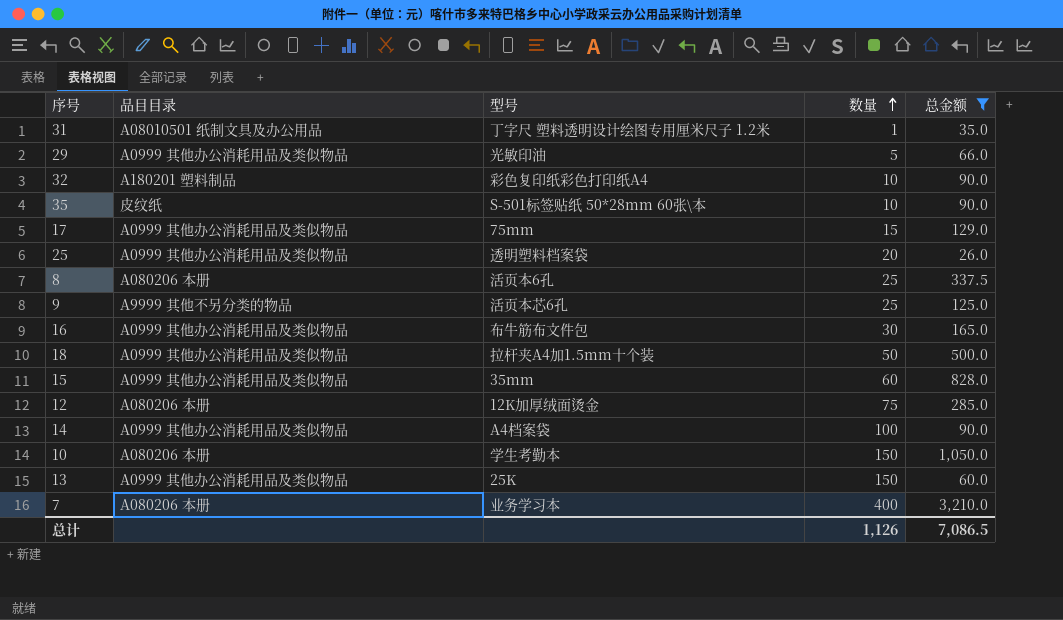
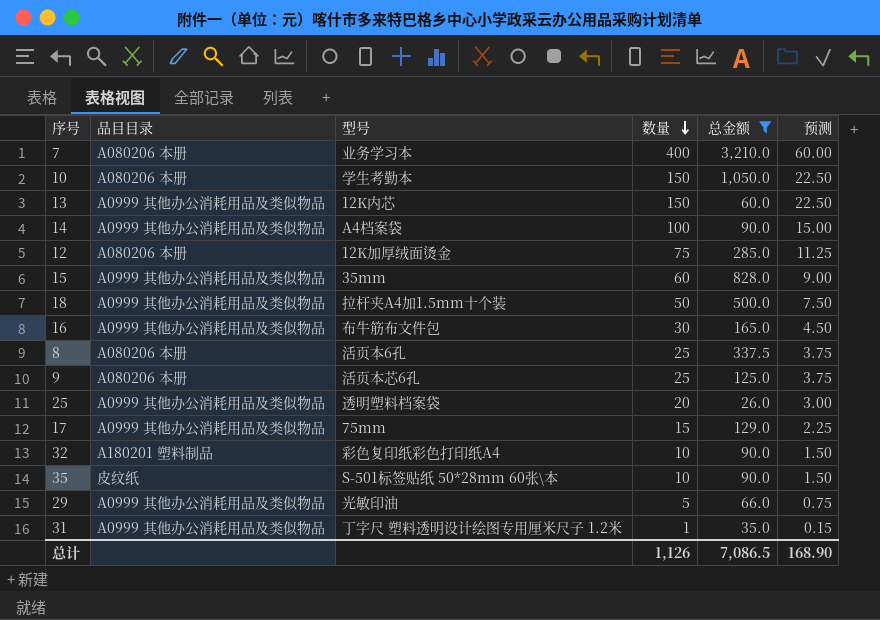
row order: 数量 ascending -> 数量 descending
column 预测 | formula: none -> [数量] * 0.15
13 | 型号: 25K -> 12K内芯
9 | 品目目录: A9999 其他不另分类的物品 -> A080206 本册
31 | 品目目录: A08010501 纸制文具及办公用品 -> A0999 其他办公消耗用品及类似物品

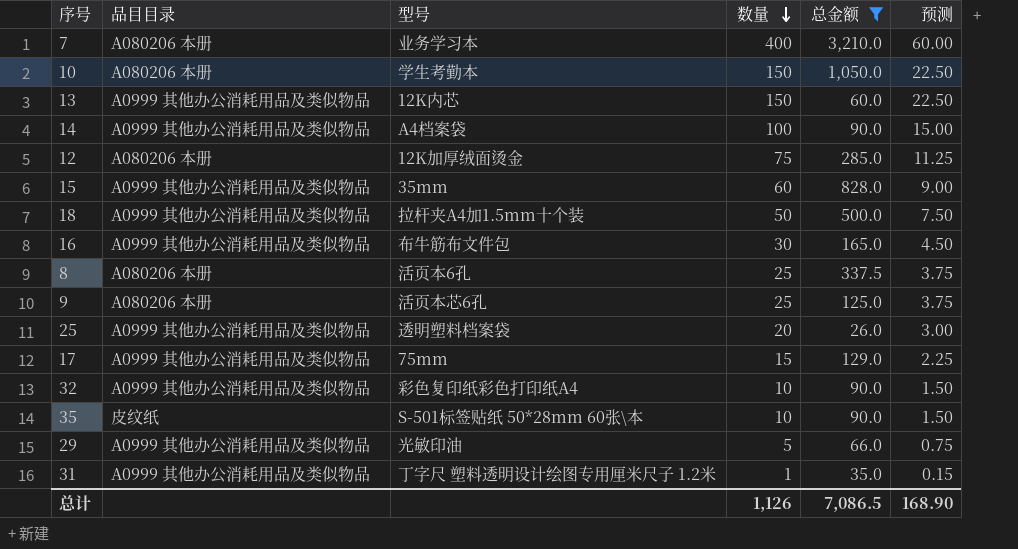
32 | 品目目录: A180201 塑料制品 -> A0999 其他办公消耗用品及类似物品

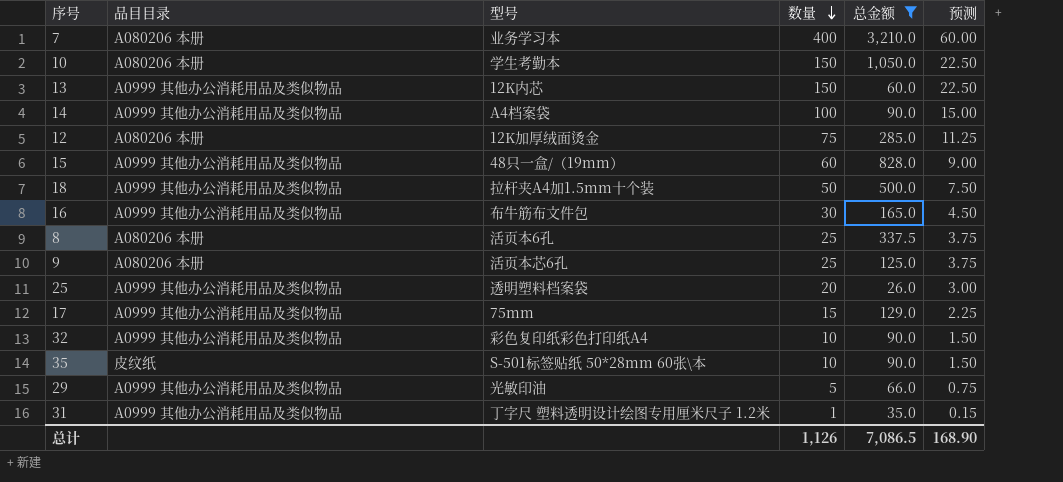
15 | 型号: 35mm -> 48只一盒/（19mm）

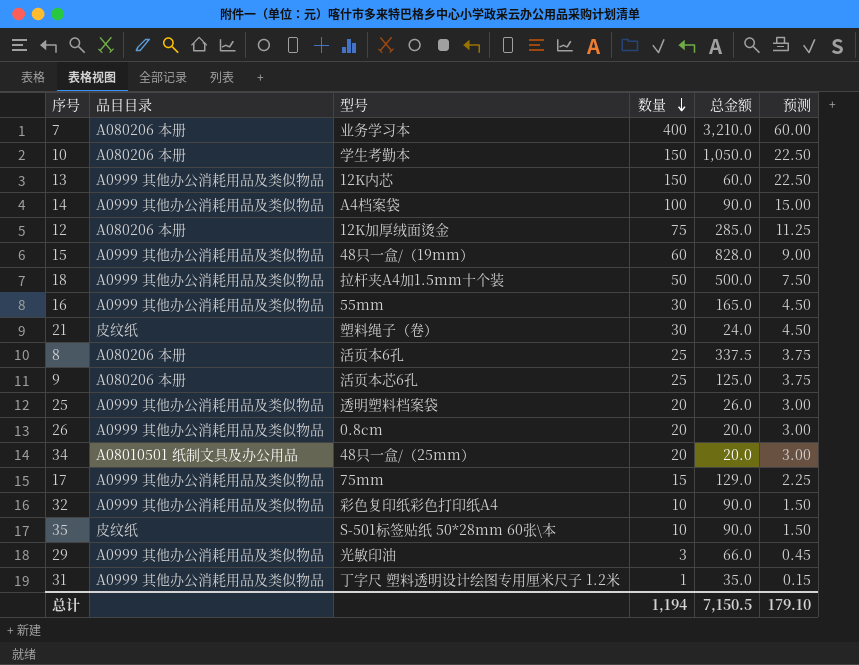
filter: 总金额 >= 26.0 -> none
16 | 型号: 布牛筋布文件包 -> 55mm
29 | 数量: 5 -> 3
29 | 预测: 0.75 -> 0.45
总计 | 数量: 1,126 -> 1,194
总计 | 总金额: 7,086.5 -> 7,150.5
总计 | 预测: 168.90 -> 179.10

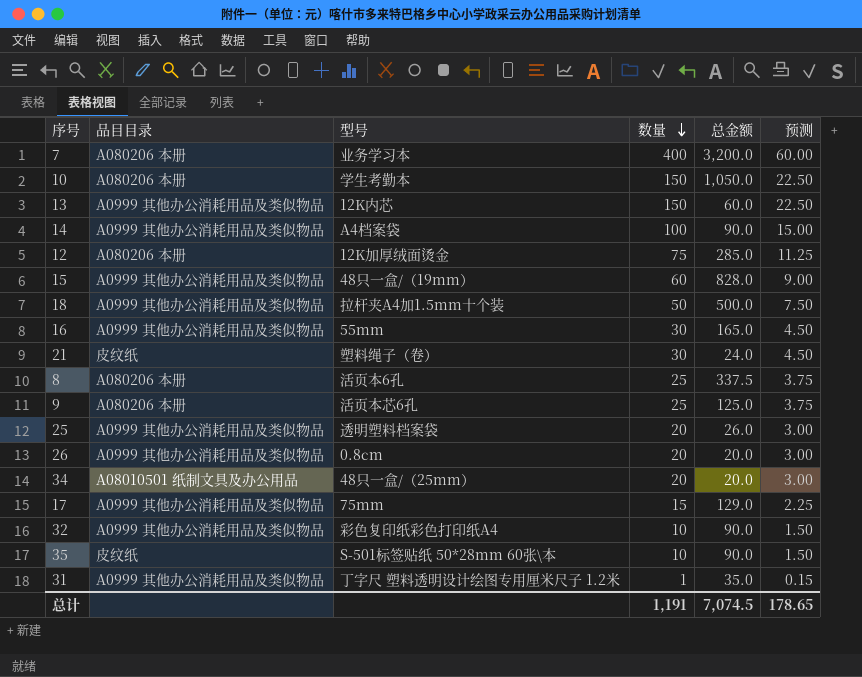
row 29: A0999 其他办公消耗用品及类似物品 | 光敏印油 | 3 | 66.0 | 0.45 -> none
7 | 总金额: 3,210.0 -> 3,200.0
总计 | 数量: 1,194 -> 1,191
总计 | 总金额: 7,150.5 -> 7,074.5
总计 | 预测: 179.10 -> 178.65

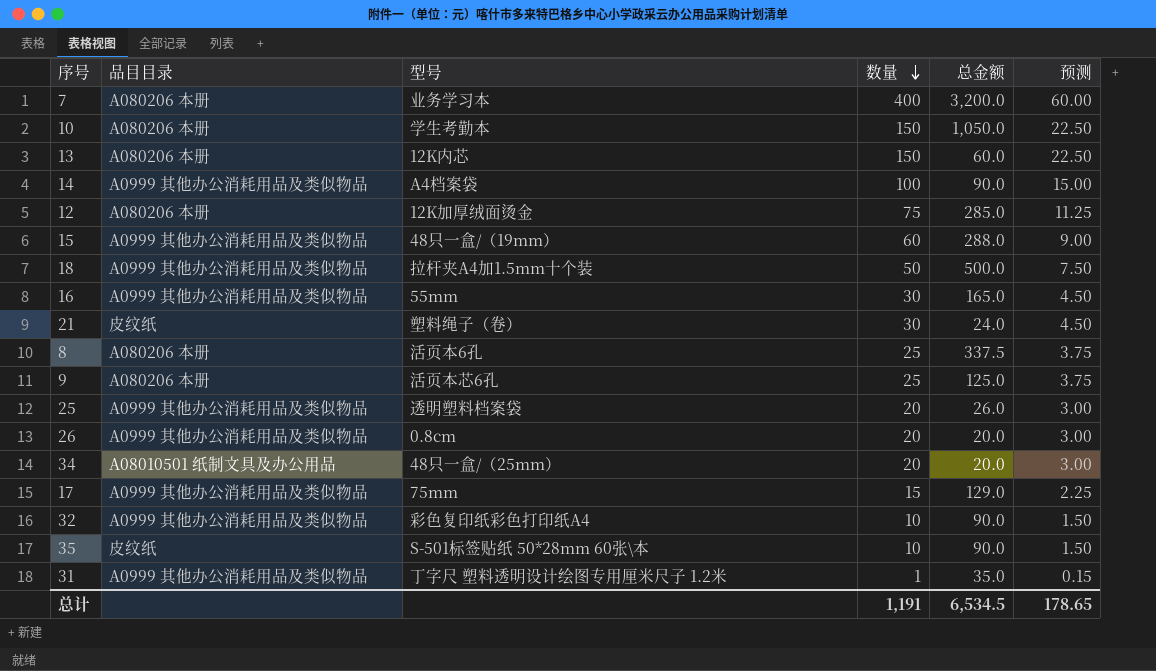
13 | 品目目录: A0999 其他办公消耗用品及类似物品 -> A080206 本册
15 | 总金额: 828.0 -> 288.0
总计 | 总金额: 7,074.5 -> 6,534.5

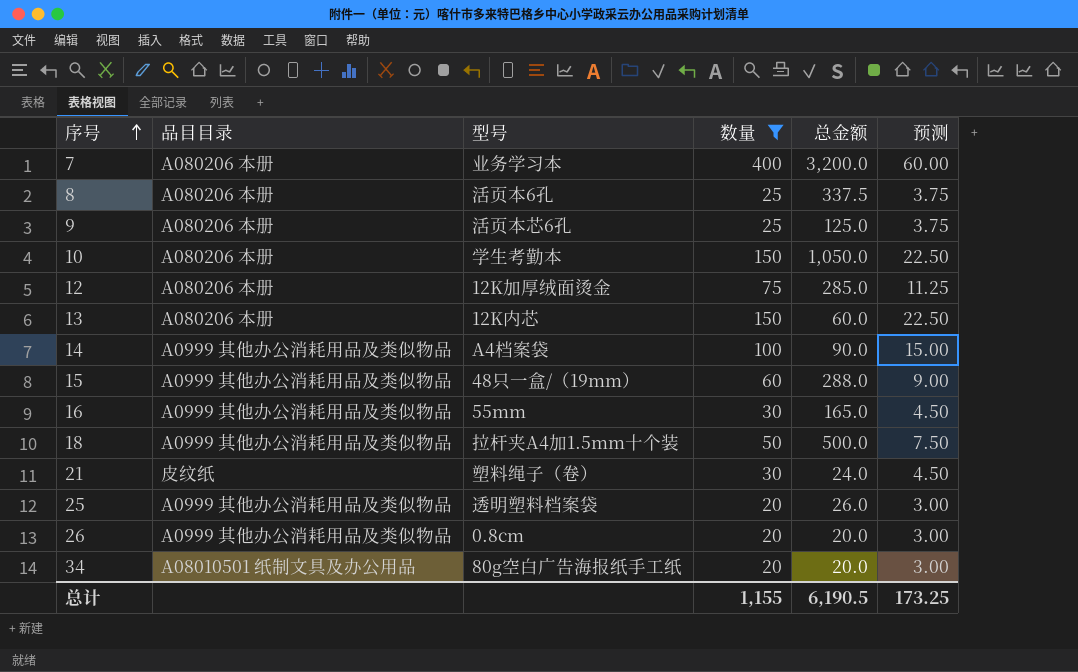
filter: none -> 数量 >= 20
row order: 数量 descending -> 序号 ascending
34 | 型号: 48只一盒/（25mm） -> 80g空白广告海报纸手工纸
总计 | 数量: 1,191 -> 1,155
总计 | 总金额: 6,534.5 -> 6,190.5
总计 | 预测: 178.65 -> 173.25

